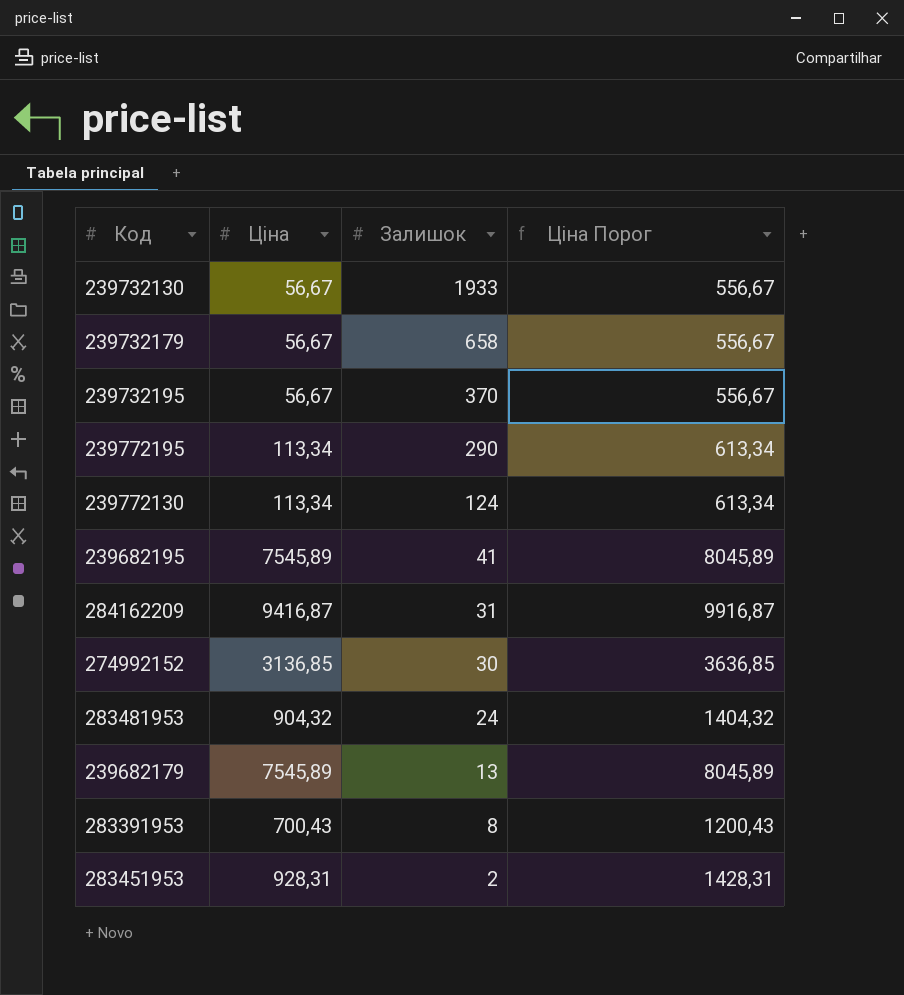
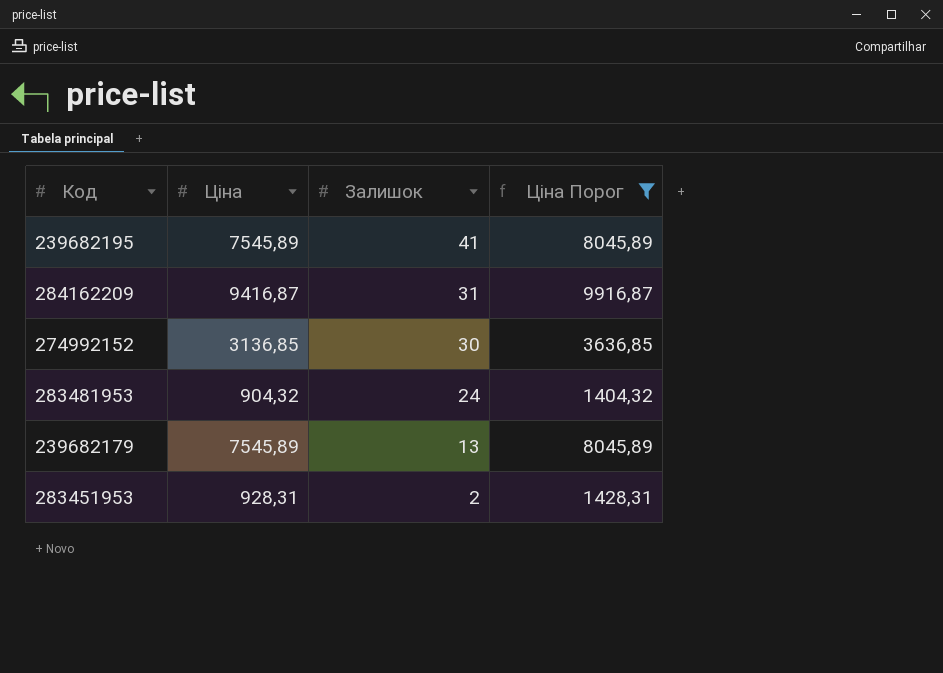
filter: none -> Ціна Порог >= 1404,32

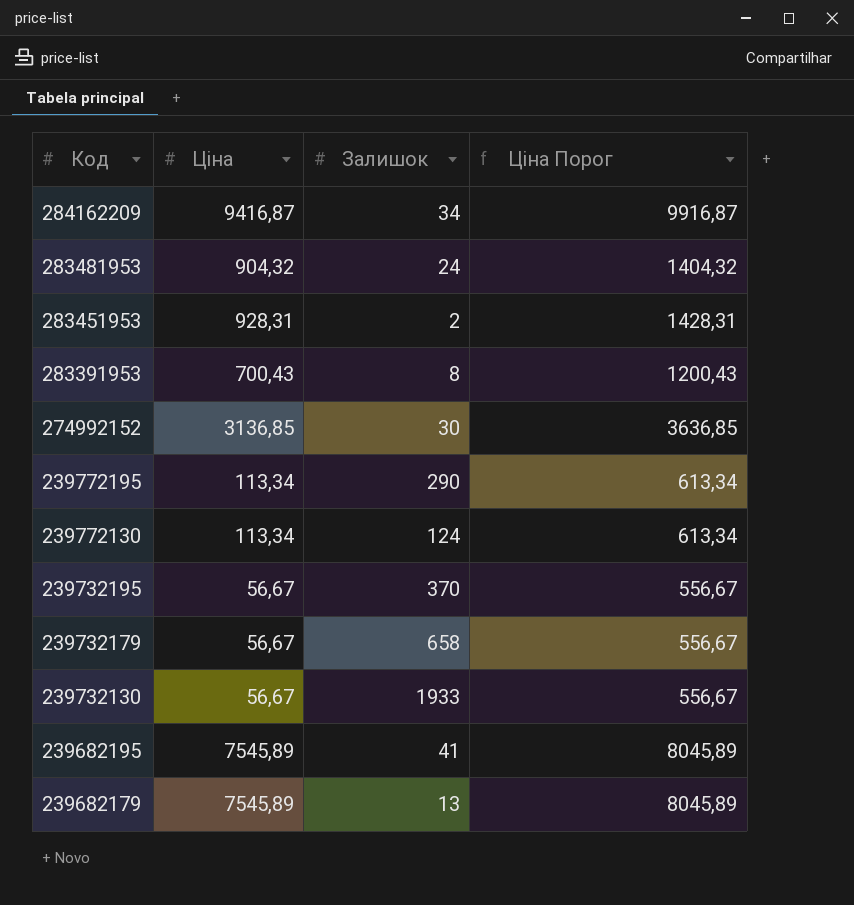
filter: Ціна Порог >= 1404,32 -> none
row order: Залишок descending -> Код descending
284162209 | Залишок: 31 -> 34

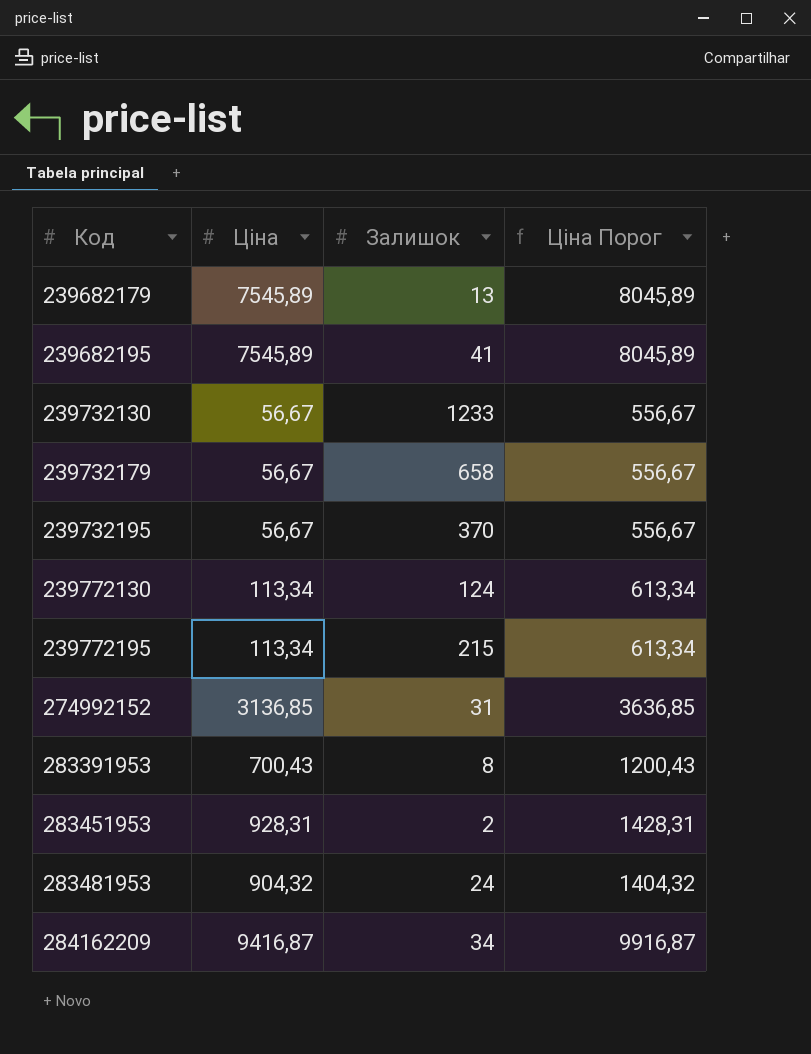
row order: Код descending -> Код ascending
239732130 | Залишок: 1933 -> 1233
239772195 | Залишок: 290 -> 215
274992152 | Залишок: 30 -> 31

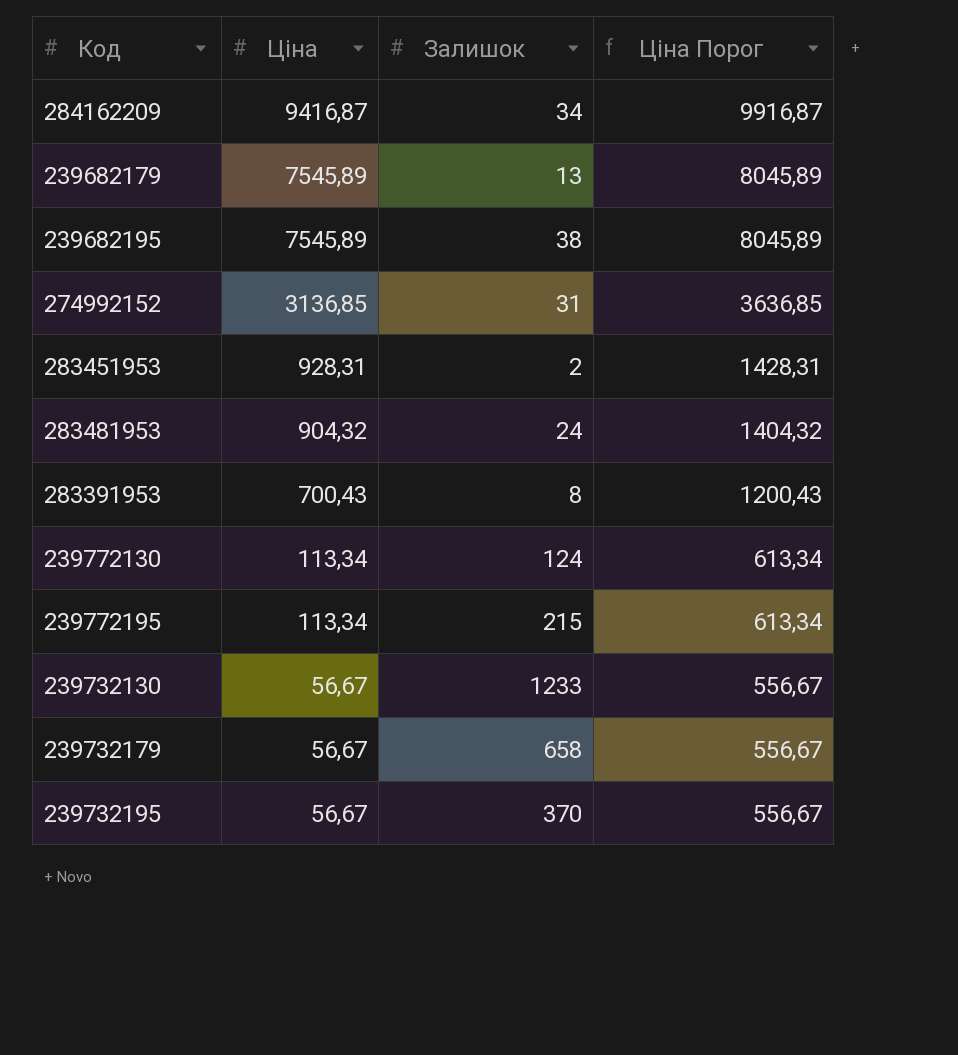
row order: Код ascending -> Ціна descending
239682195 | Залишок: 41 -> 38

